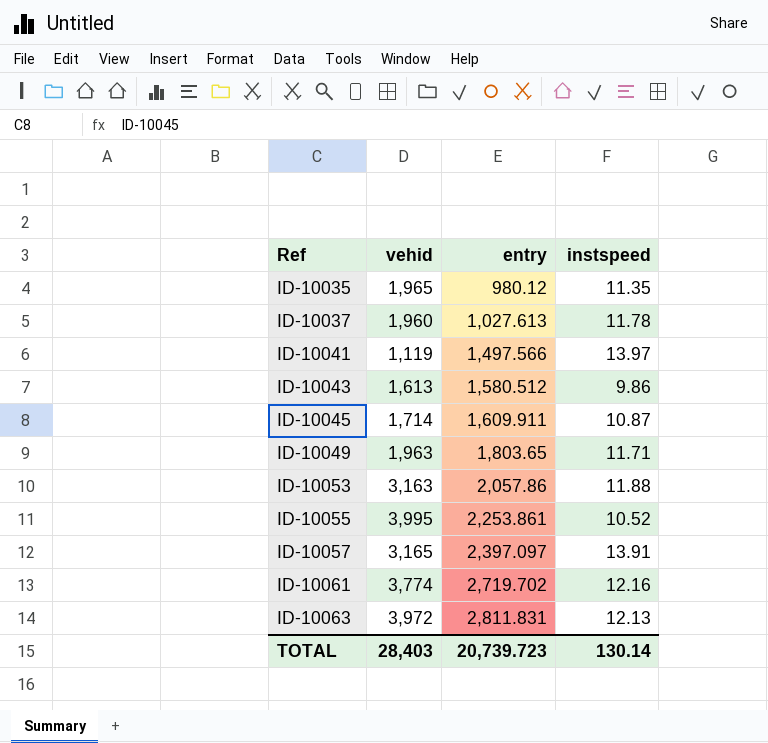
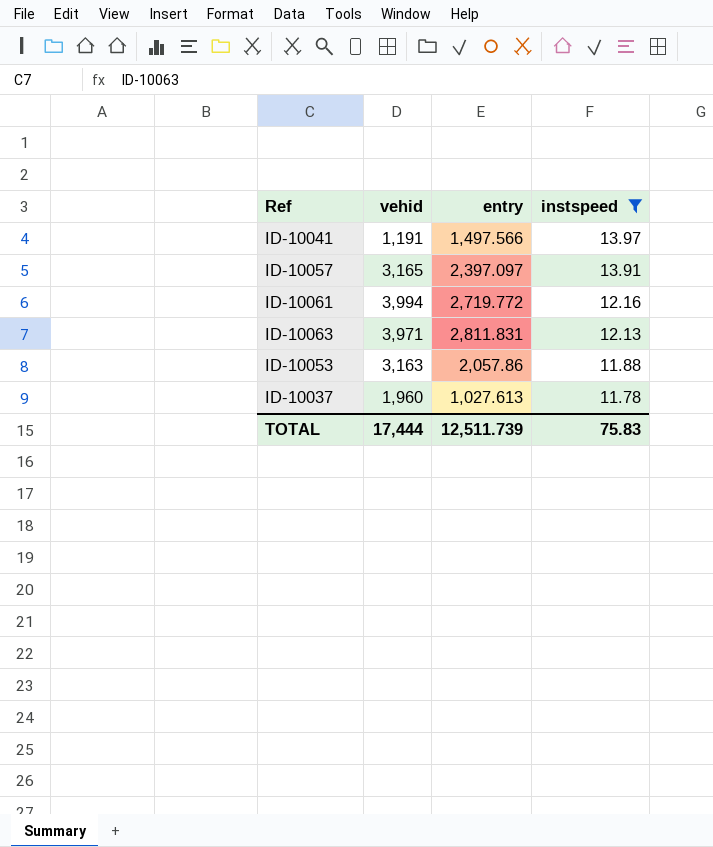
filter: none -> instspeed >= 11.78
row order: Ref ascending -> instspeed descending
ID-10041 | vehid: 1,119 -> 1,191
ID-10061 | vehid: 3,774 -> 3,994
ID-10061 | entry: 2,719.702 -> 2,719.772
ID-10063 | vehid: 3,972 -> 3,971
TOTAL | vehid: 28,403 -> 17,444
TOTAL | entry: 20,739.723 -> 12,511.739
TOTAL | instspeed: 130.14 -> 75.83

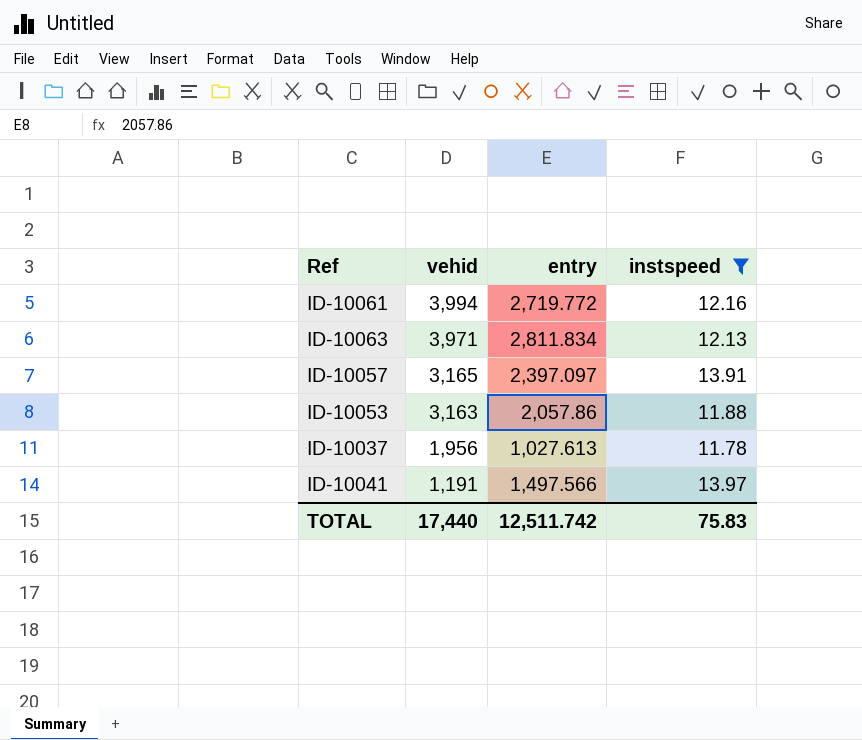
row order: instspeed descending -> vehid descending
ID-10063 | entry: 2,811.831 -> 2,811.834
ID-10037 | vehid: 1,960 -> 1,956
TOTAL | vehid: 17,444 -> 17,440
TOTAL | entry: 12,511.739 -> 12,511.742

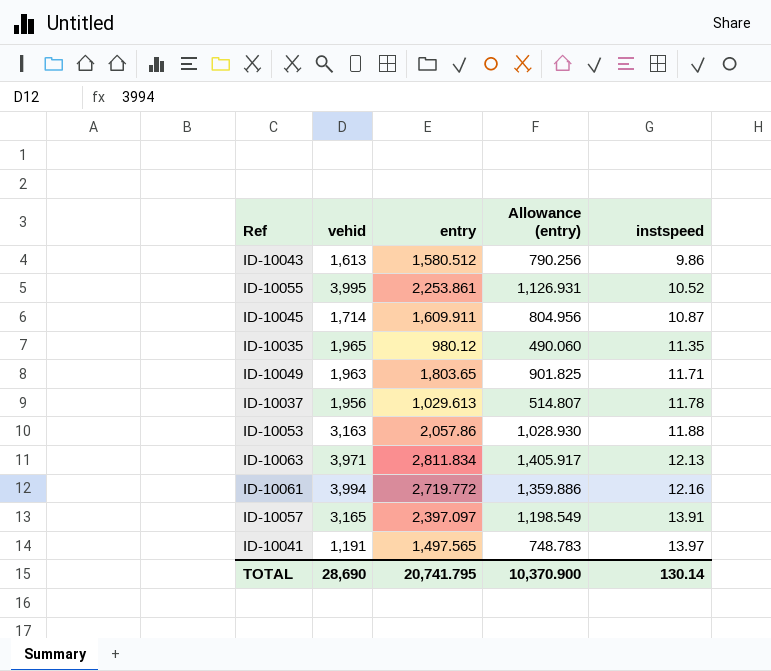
filter: instspeed >= 11.78 -> none
row order: vehid descending -> instspeed ascending
column Allowance (entry) | formula: none -> [entry] * 0.5
ID-10037 | entry: 1,027.613 -> 1,029.613
ID-10041 | entry: 1,497.566 -> 1,497.565
TOTAL | vehid: 17,440 -> 28,690
TOTAL | entry: 12,511.742 -> 20,741.795
TOTAL | instspeed: 75.83 -> 130.14

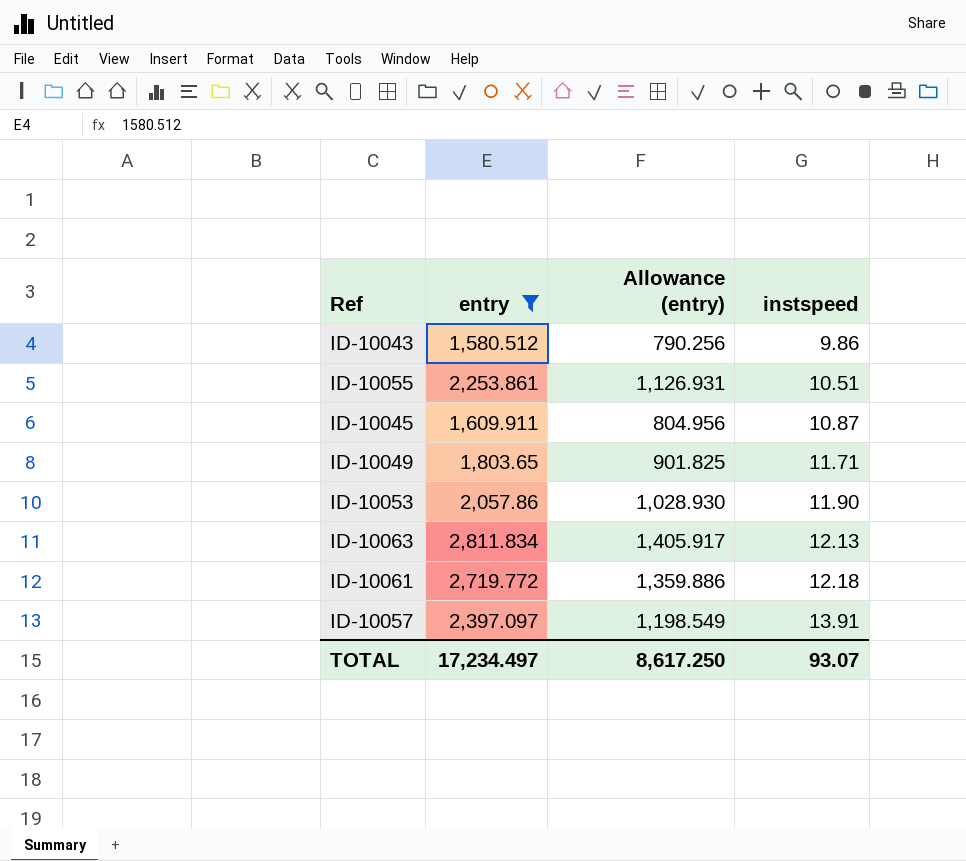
filter: none -> entry >= 1,580.512
column vehid | position: 2 -> none
ID-10055 | instspeed: 10.52 -> 10.51
ID-10053 | instspeed: 11.88 -> 11.90
ID-10061 | instspeed: 12.16 -> 12.18
TOTAL | entry: 20,741.795 -> 17,234.497
TOTAL | Allowance (entry): 10,370.900 -> 8,617.250
TOTAL | instspeed: 130.14 -> 93.07

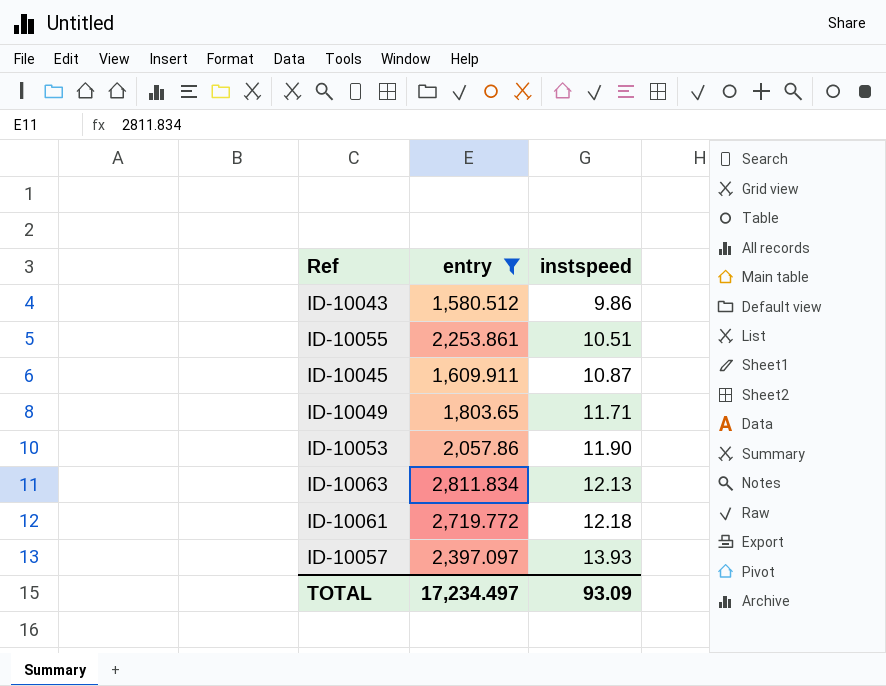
column Allowance (entry) | formula: [entry] * 0.5 -> none
ID-10057 | instspeed: 13.91 -> 13.93
TOTAL | instspeed: 93.07 -> 93.09

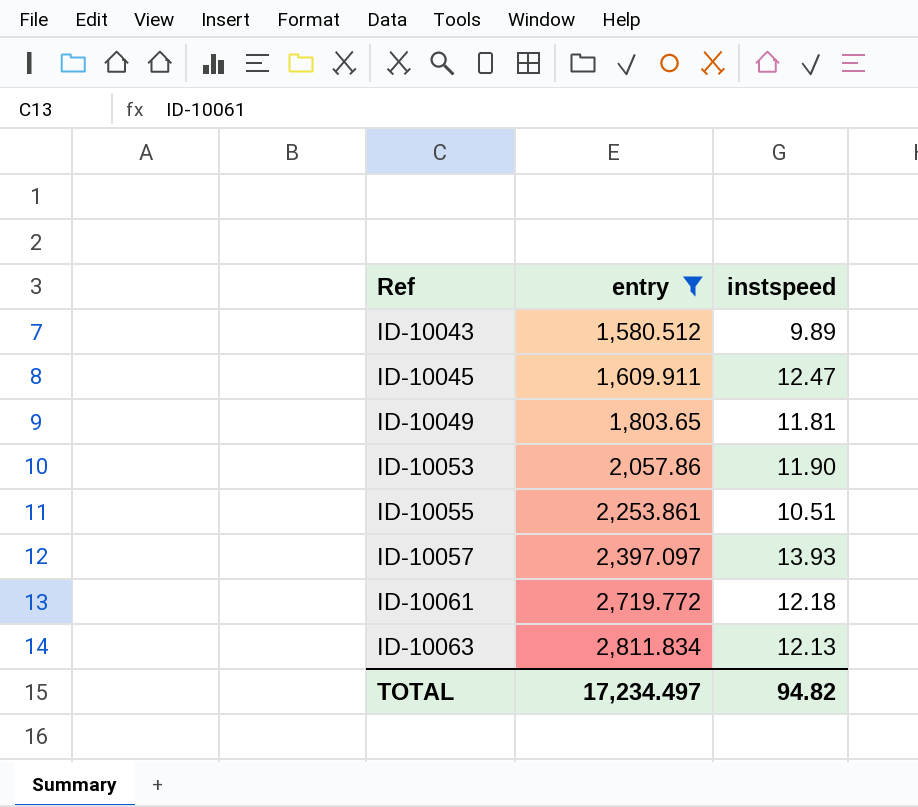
row order: instspeed ascending -> Ref ascending
ID-10043 | instspeed: 9.86 -> 9.89
ID-10045 | instspeed: 10.87 -> 12.47
ID-10049 | instspeed: 11.71 -> 11.81
TOTAL | instspeed: 93.09 -> 94.82

